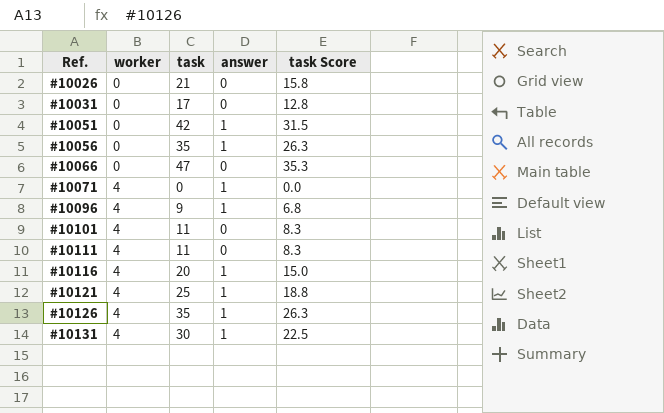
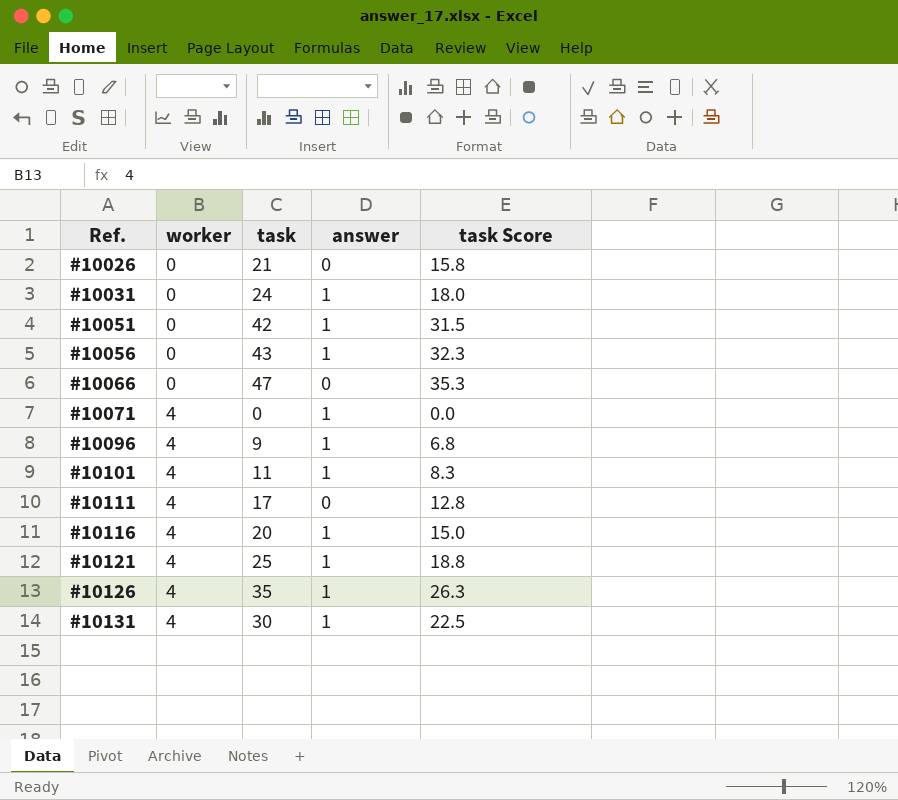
#10031 | task: 17 -> 24
#10031 | answer: 0 -> 1
#10031 | task Score: 12.8 -> 18.0
#10056 | task: 35 -> 43
#10056 | task Score: 26.3 -> 32.3
#10101 | answer: 0 -> 1
#10111 | task: 11 -> 17
#10111 | task Score: 8.3 -> 12.8

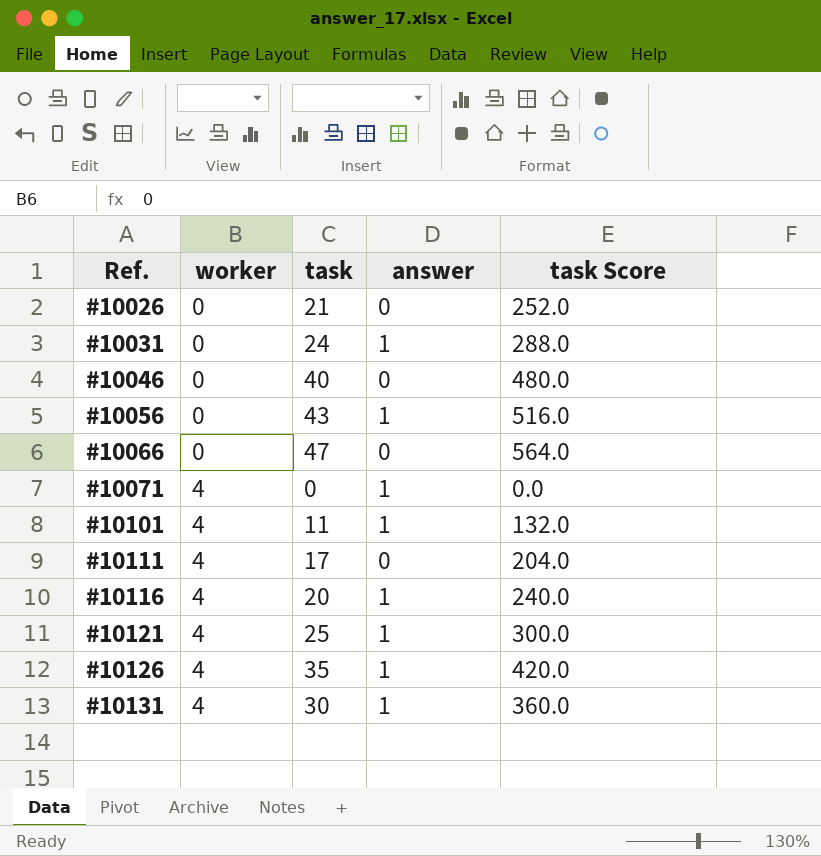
column task Score | formula: [task] * 0.75 -> [task] * 12
row #10051: 0 | 42 | 1 | 31.5 -> none
row #10096: 4 | 9 | 1 | 6.8 -> none
row #10046: none -> 0 | 40 | 0 | 480.0

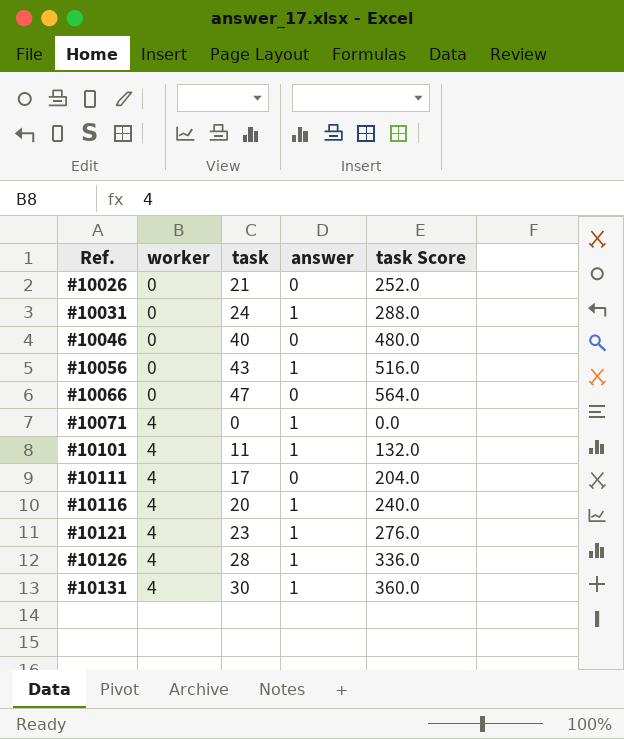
#10121 | task: 25 -> 23
#10121 | task Score: 300.0 -> 276.0
#10126 | task: 35 -> 28
#10126 | task Score: 420.0 -> 336.0

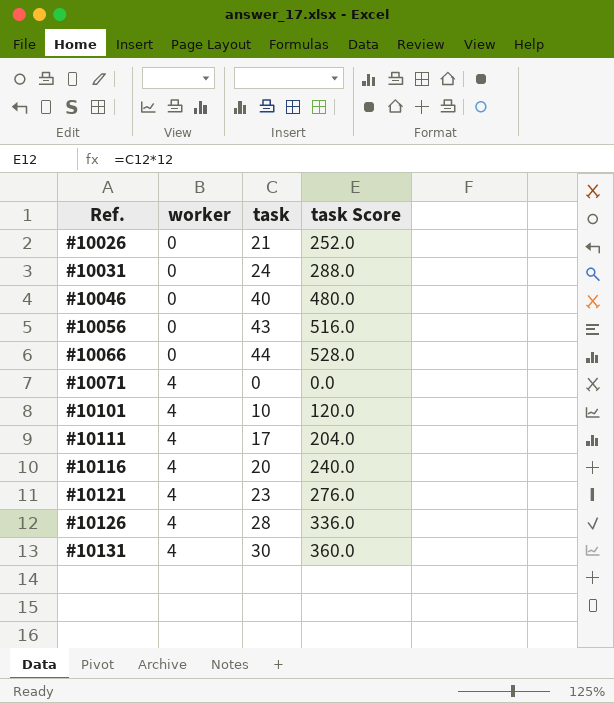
column answer | position: 4 -> none
#10066 | task: 47 -> 44
#10066 | task Score: 564.0 -> 528.0
#10101 | task: 11 -> 10
#10101 | task Score: 132.0 -> 120.0

